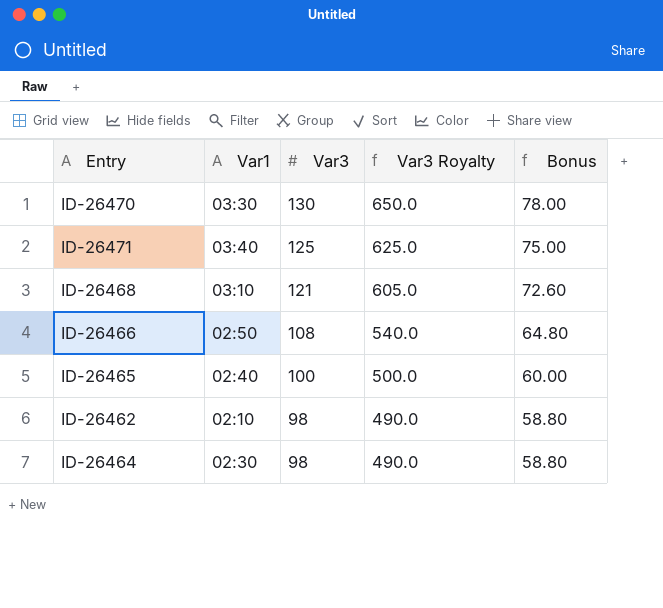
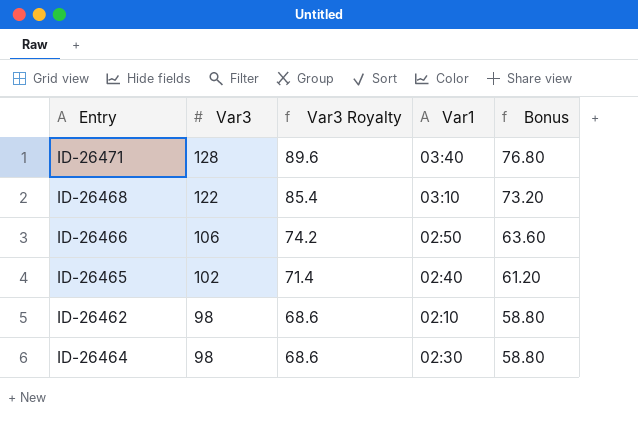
column Var3 Royalty | formula: [Var3] * 5 -> [Var3] * 0.7
column Var1 | position: 2 -> 4
row ID-26470: 03:30 | 130 | 650.0 | 78.00 -> none
ID-26471 | Var3: 125 -> 128
ID-26471 | Bonus: 75.00 -> 76.80
ID-26468 | Var3: 121 -> 122
ID-26468 | Bonus: 72.60 -> 73.20
ID-26466 | Var3: 108 -> 106
ID-26466 | Bonus: 64.80 -> 63.60
ID-26465 | Var3: 100 -> 102
ID-26465 | Bonus: 60.00 -> 61.20

